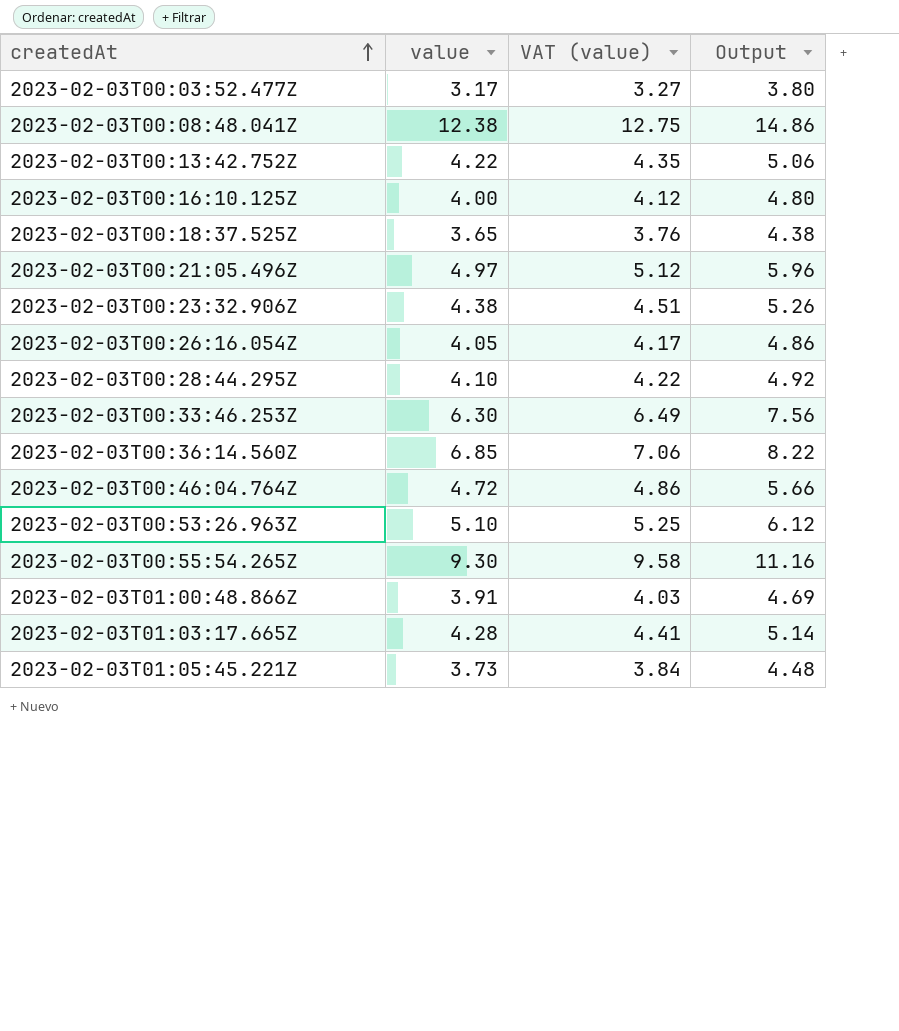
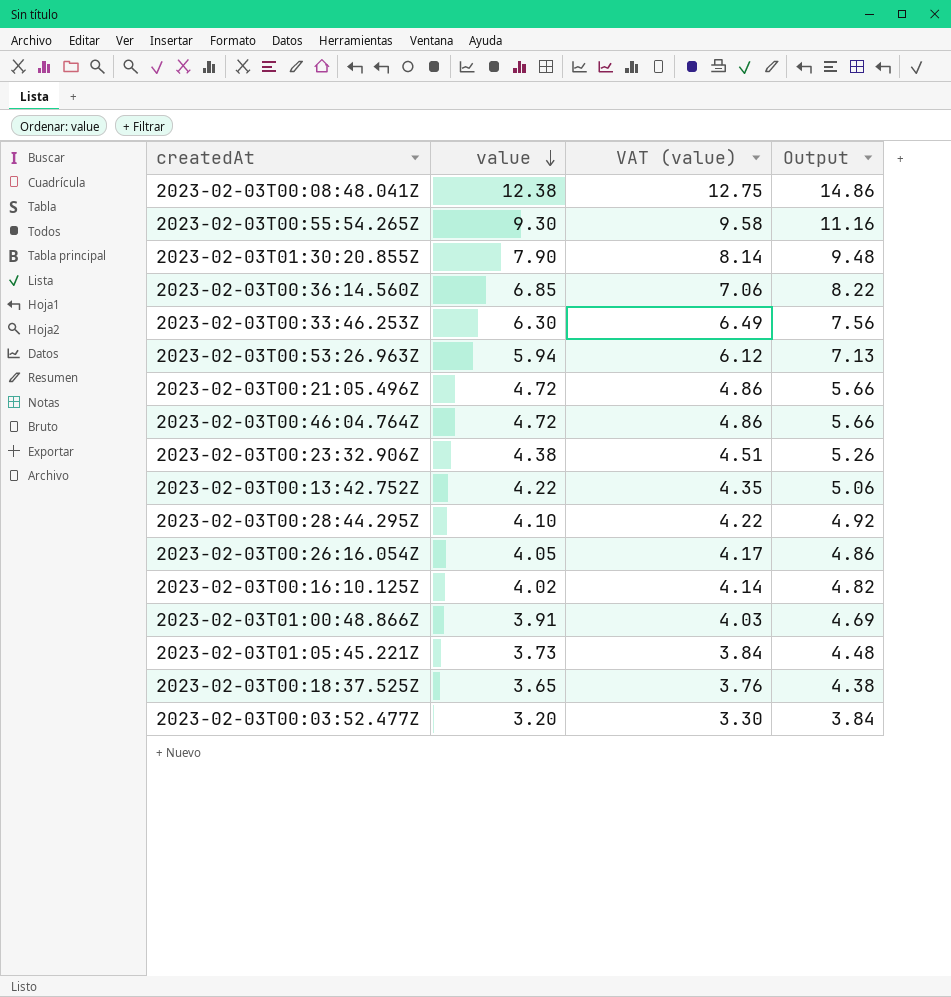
row order: createdAt ascending -> value descending
row 2023-02-03T01:03:17.665Z: 4.28 | 4.41 | 5.14 -> none
row 2023-02-03T01:30:20.855Z: none -> 7.90 | 8.14 | 9.48
2023-02-03T00:53:26.963Z | value: 5.10 -> 5.94
2023-02-03T00:53:26.963Z | VAT (value): 5.25 -> 6.12
2023-02-03T00:53:26.963Z | Output: 6.12 -> 7.13
2023-02-03T00:21:05.496Z | value: 4.97 -> 4.72
2023-02-03T00:21:05.496Z | VAT (value): 5.12 -> 4.86
2023-02-03T00:21:05.496Z | Output: 5.96 -> 5.66
2023-02-03T00:16:10.125Z | value: 4.00 -> 4.02
2023-02-03T00:16:10.125Z | VAT (value): 4.12 -> 4.14
2023-02-03T00:16:10.125Z | Output: 4.80 -> 4.82
2023-02-03T00:03:52.477Z | value: 3.17 -> 3.20
2023-02-03T00:03:52.477Z | VAT (value): 3.27 -> 3.30
2023-02-03T00:03:52.477Z | Output: 3.80 -> 3.84

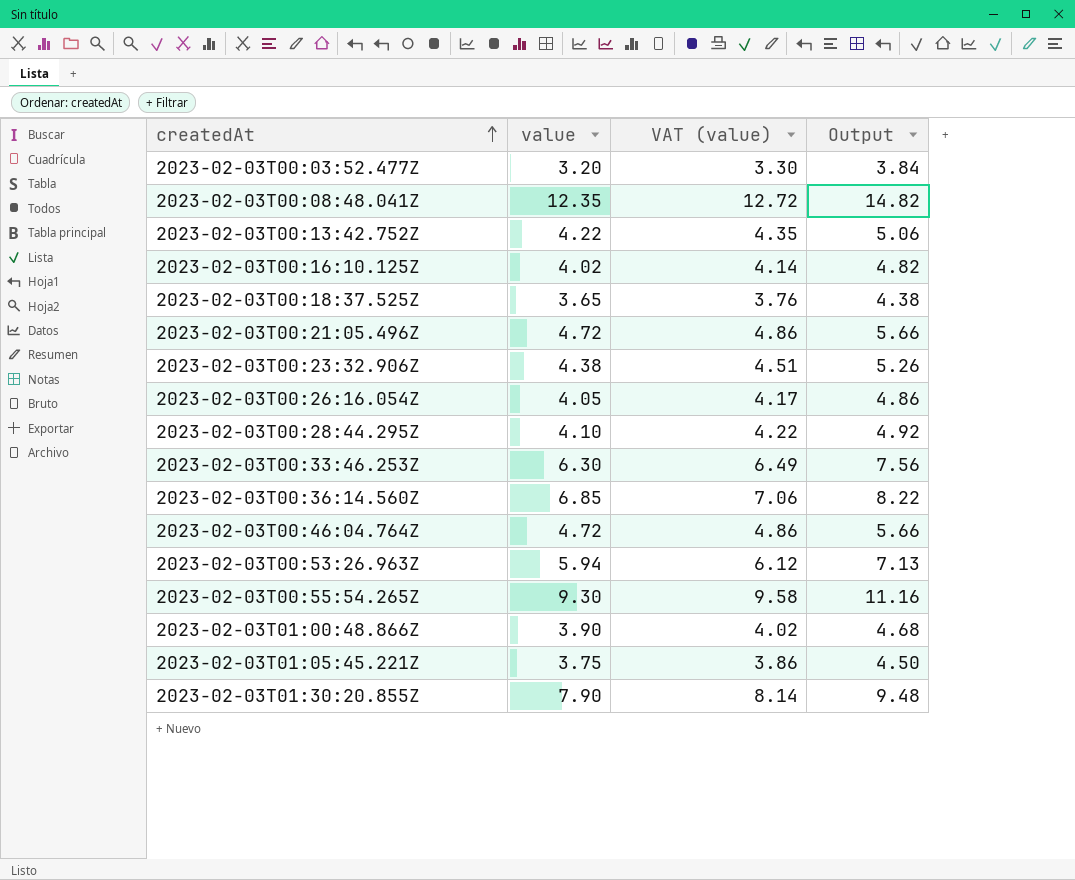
row order: value descending -> createdAt ascending
2023-02-03T00:08:48.041Z | value: 12.38 -> 12.35
2023-02-03T00:08:48.041Z | VAT (value): 12.75 -> 12.72
2023-02-03T00:08:48.041Z | Output: 14.86 -> 14.82
2023-02-03T01:00:48.866Z | value: 3.91 -> 3.90
2023-02-03T01:00:48.866Z | VAT (value): 4.03 -> 4.02
2023-02-03T01:00:48.866Z | Output: 4.69 -> 4.68
2023-02-03T01:05:45.221Z | value: 3.73 -> 3.75
2023-02-03T01:05:45.221Z | VAT (value): 3.84 -> 3.86
2023-02-03T01:05:45.221Z | Output: 4.48 -> 4.50

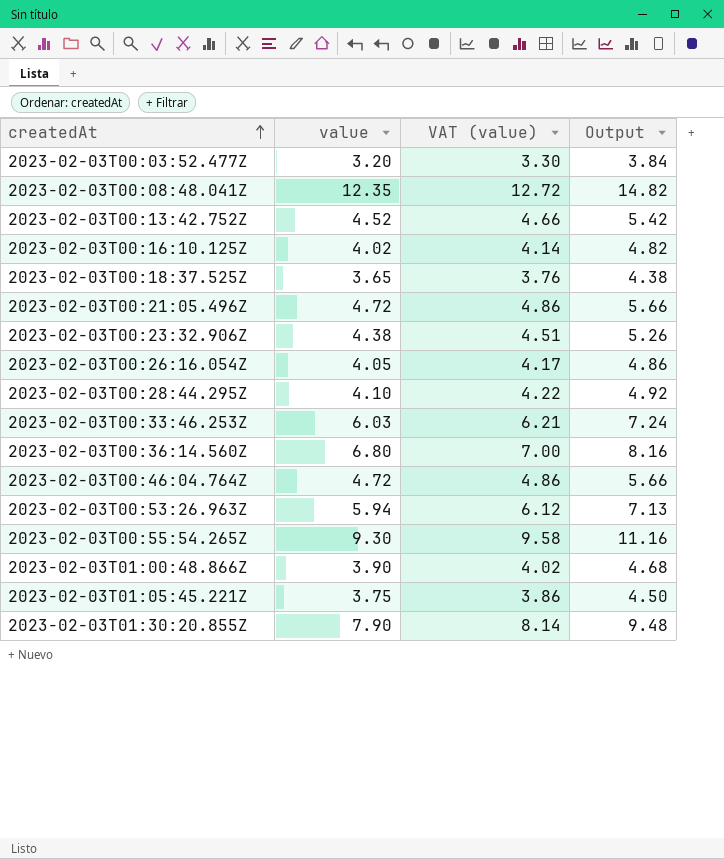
2023-02-03T00:13:42.752Z | value: 4.22 -> 4.52
2023-02-03T00:13:42.752Z | VAT (value): 4.35 -> 4.66
2023-02-03T00:13:42.752Z | Output: 5.06 -> 5.42
2023-02-03T00:33:46.253Z | value: 6.30 -> 6.03
2023-02-03T00:33:46.253Z | VAT (value): 6.49 -> 6.21
2023-02-03T00:33:46.253Z | Output: 7.56 -> 7.24
2023-02-03T00:36:14.560Z | value: 6.85 -> 6.80
2023-02-03T00:36:14.560Z | VAT (value): 7.06 -> 7.00
2023-02-03T00:36:14.560Z | Output: 8.22 -> 8.16

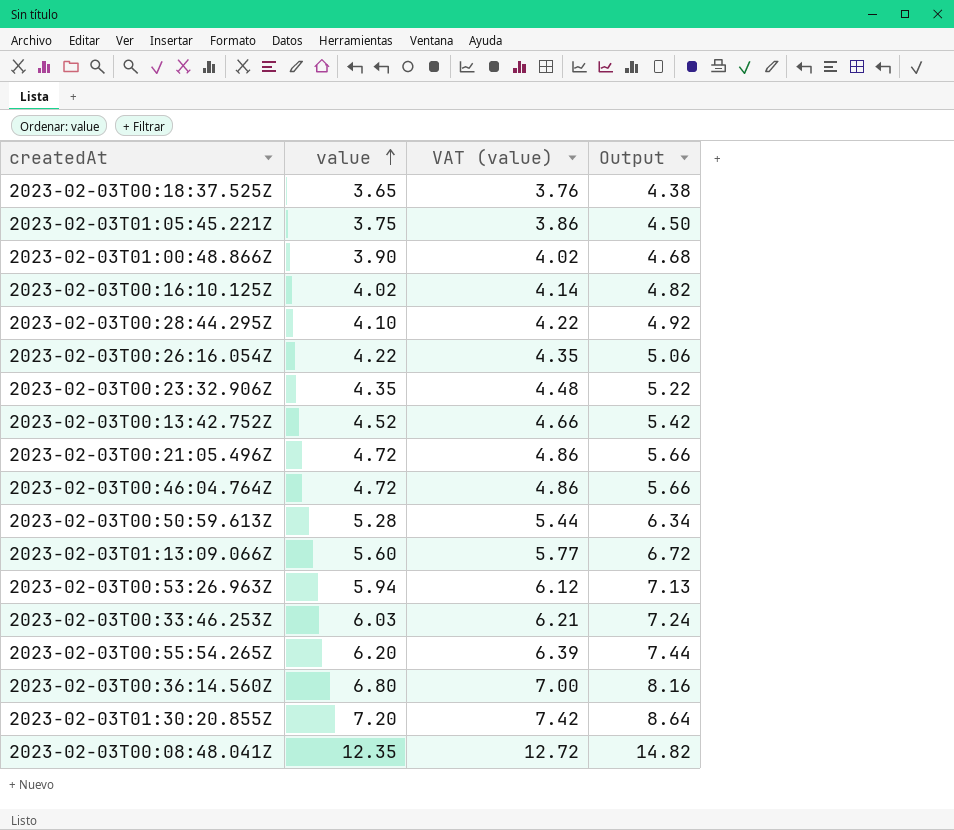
row order: createdAt ascending -> value ascending
row 2023-02-03T00:03:52.477Z: 3.20 | 3.30 | 3.84 -> none
2023-02-03T00:26:16.054Z | value: 4.05 -> 4.22
2023-02-03T00:26:16.054Z | VAT (value): 4.17 -> 4.35
2023-02-03T00:26:16.054Z | Output: 4.86 -> 5.06
2023-02-03T00:23:32.906Z | value: 4.38 -> 4.35
2023-02-03T00:23:32.906Z | VAT (value): 4.51 -> 4.48
2023-02-03T00:23:32.906Z | Output: 5.26 -> 5.22
row 2023-02-03T00:50:59.613Z: none -> 5.28 | 5.44 | 6.34
row 2023-02-03T01:13:09.066Z: none -> 5.60 | 5.77 | 6.72
2023-02-03T00:55:54.265Z | value: 9.30 -> 6.20
2023-02-03T00:55:54.265Z | VAT (value): 9.58 -> 6.39
2023-02-03T00:55:54.265Z | Output: 11.16 -> 7.44
2023-02-03T01:30:20.855Z | value: 7.90 -> 7.20
2023-02-03T01:30:20.855Z | VAT (value): 8.14 -> 7.42
2023-02-03T01:30:20.855Z | Output: 9.48 -> 8.64

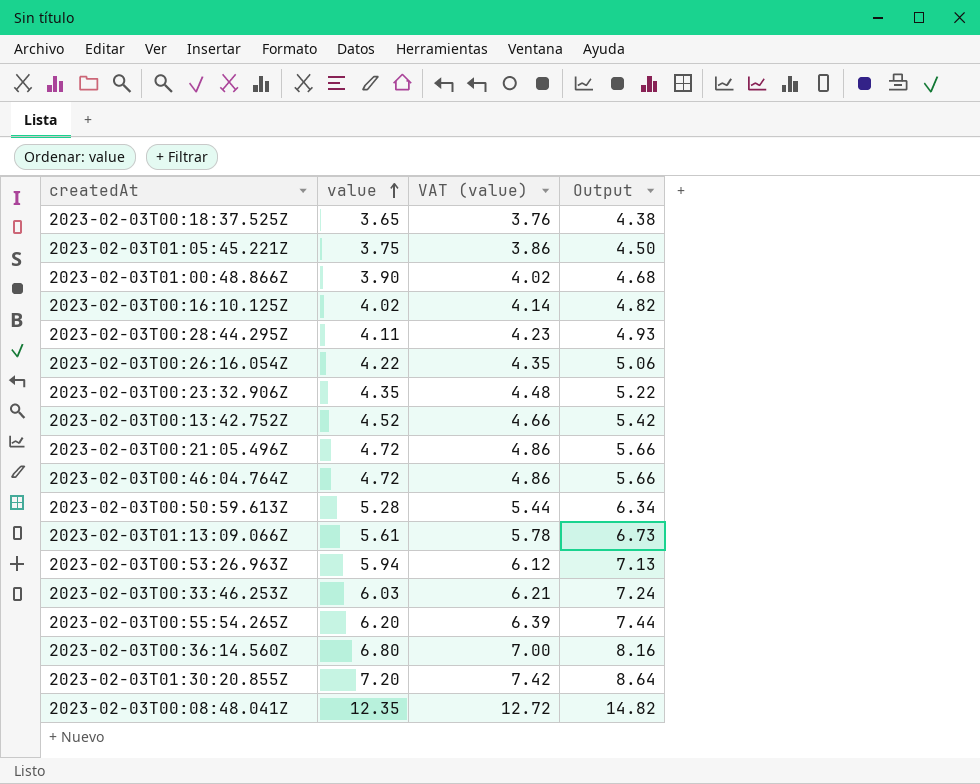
2023-02-03T00:28:44.295Z | value: 4.10 -> 4.11
2023-02-03T00:28:44.295Z | VAT (value): 4.22 -> 4.23
2023-02-03T00:28:44.295Z | Output: 4.92 -> 4.93
2023-02-03T01:13:09.066Z | value: 5.60 -> 5.61
2023-02-03T01:13:09.066Z | VAT (value): 5.77 -> 5.78
2023-02-03T01:13:09.066Z | Output: 6.72 -> 6.73

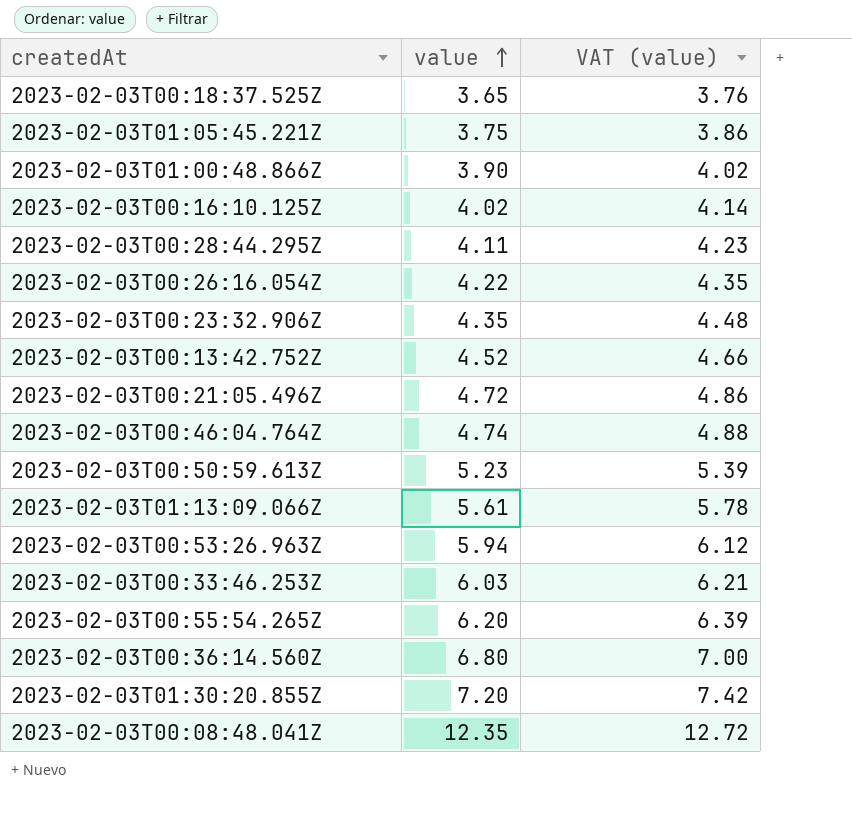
column Output | formula: [value] * 1.2 -> none
2023-02-03T00:46:04.764Z | value: 4.72 -> 4.74
2023-02-03T00:46:04.764Z | VAT (value): 4.86 -> 4.88
2023-02-03T00:50:59.613Z | value: 5.28 -> 5.23
2023-02-03T00:50:59.613Z | VAT (value): 5.44 -> 5.39

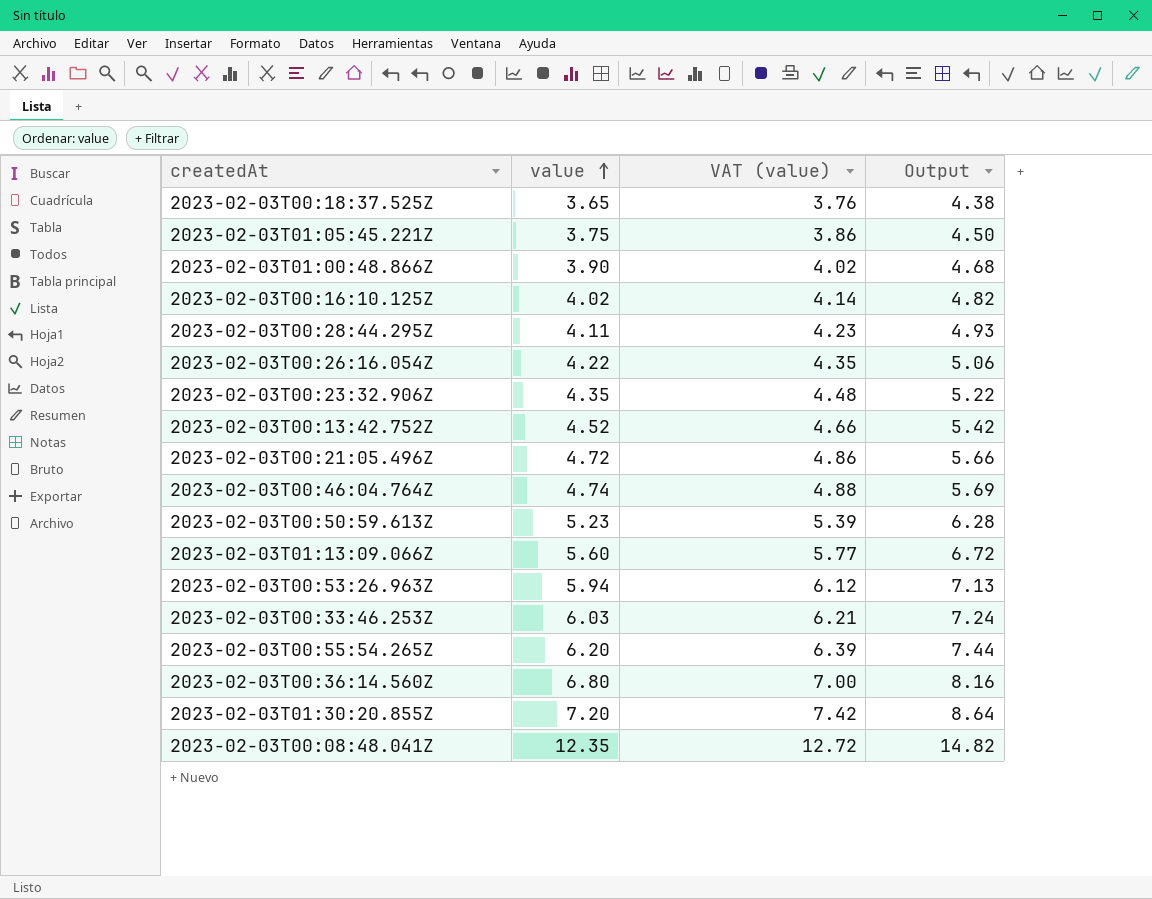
column Output | formula: none -> [value] * 1.2
2023-02-03T01:13:09.066Z | value: 5.61 -> 5.60
2023-02-03T01:13:09.066Z | VAT (value): 5.78 -> 5.77

